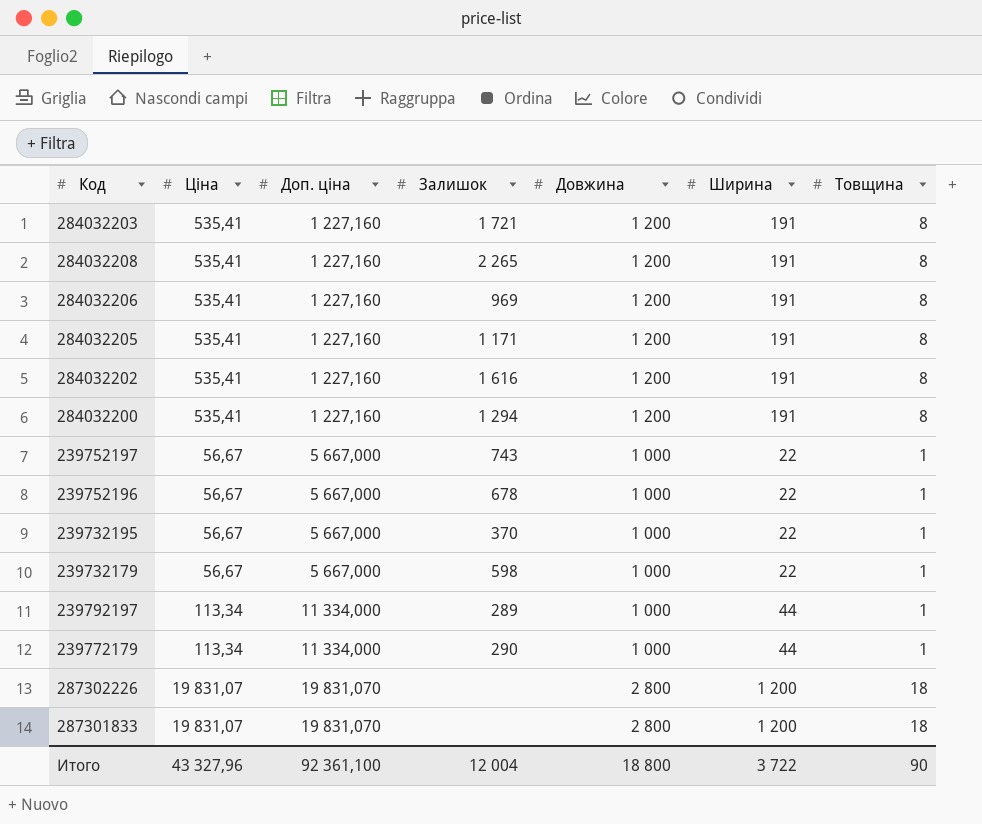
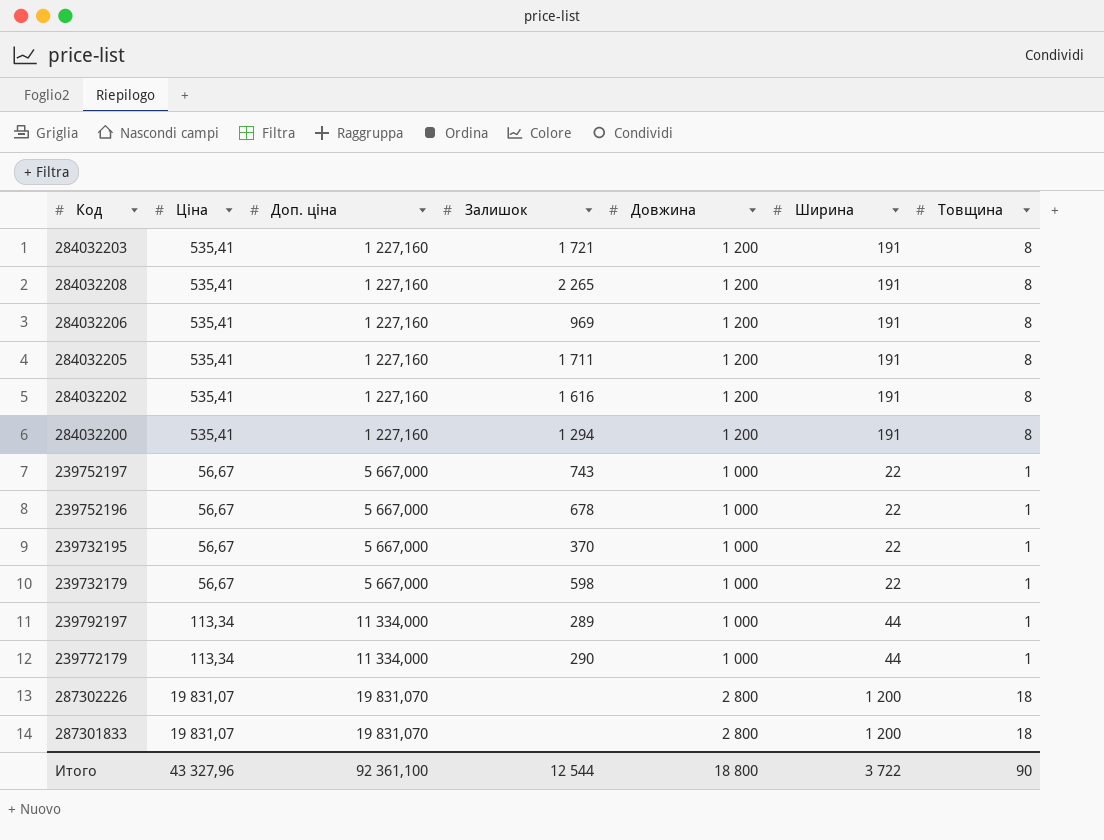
284032205 | Залишок: 1 171 -> 1 711
Итого | Залишок: 12 004 -> 12 544

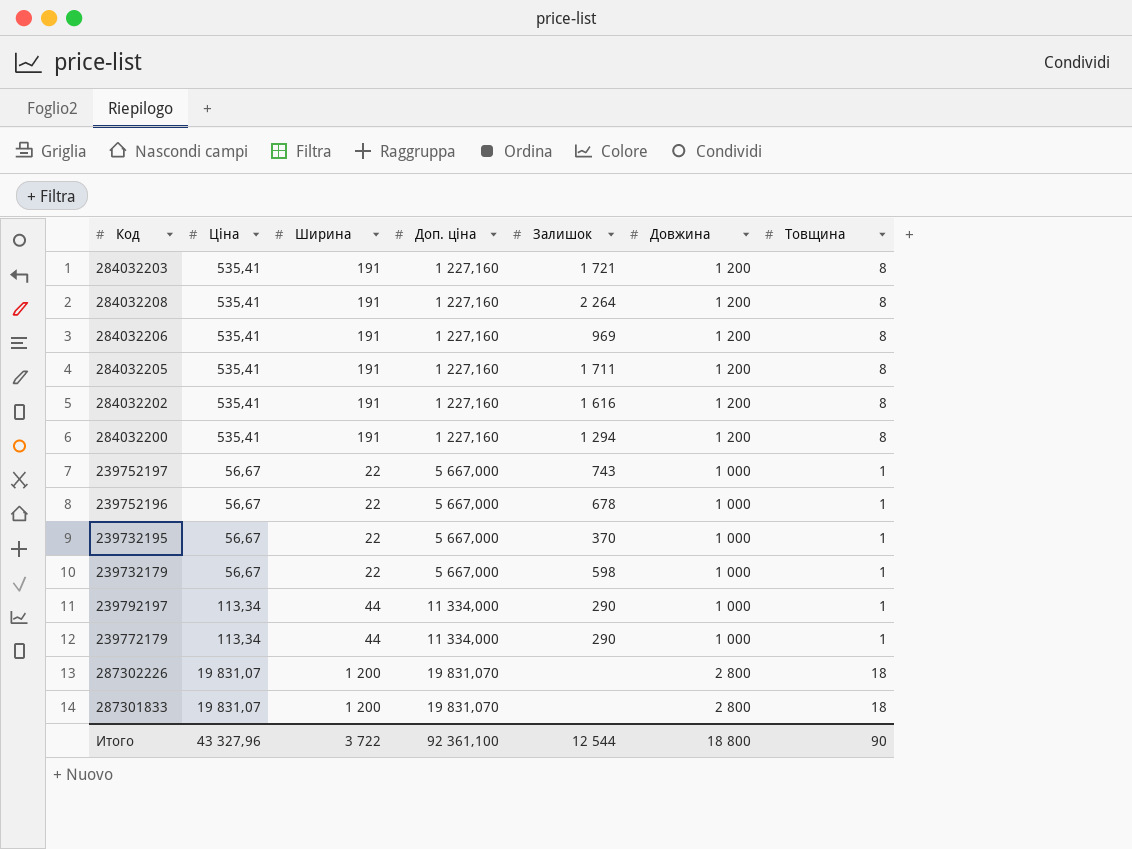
column Ширина | position: 6 -> 3
284032208 | Залишок: 2 265 -> 2 264
239792197 | Залишок: 289 -> 290

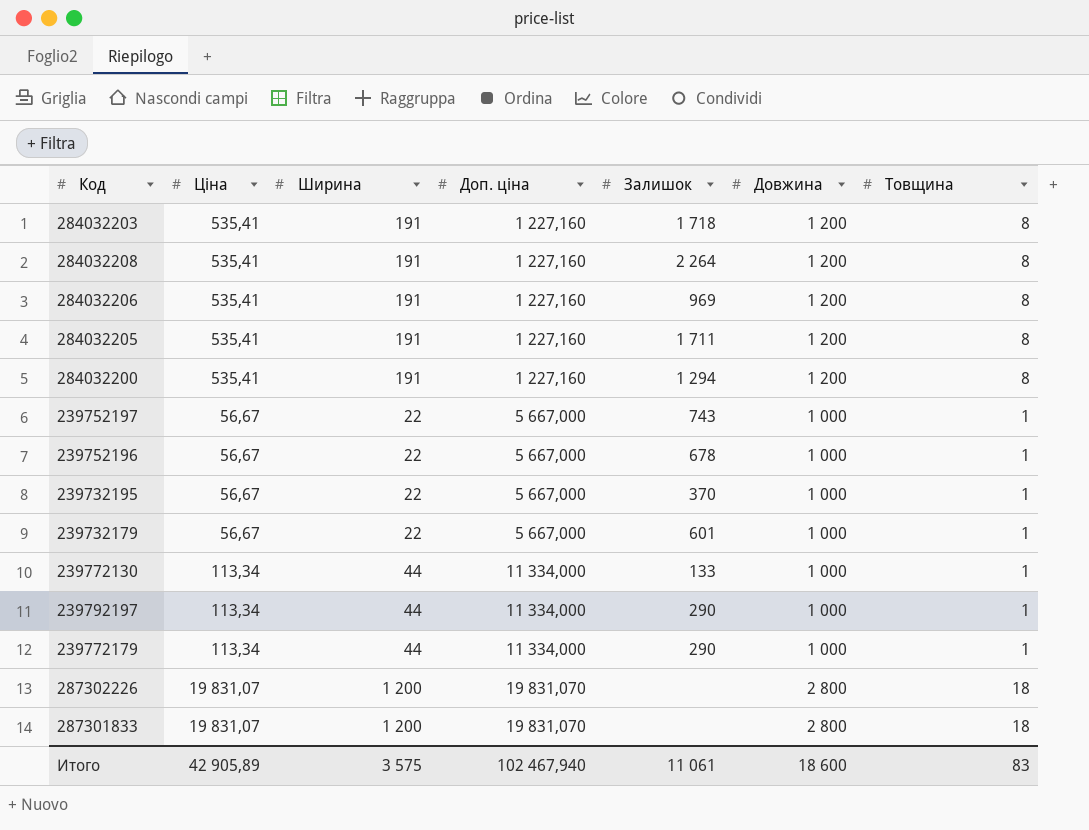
row 284032202: 535,41 | 191 | 1 227,160 | 1 616 | 1 200 | 8 -> none
284032203 | Залишок: 1 721 -> 1 718
239732179 | Залишок: 598 -> 601
row 239772130: none -> 113,34 | 44 | 11 334,000 | 133 | 1 000 | 1
Итого | Ціна: 43 327,96 -> 42 905,89
Итого | Ширина: 3 722 -> 3 575
Итого | Доп. ціна: 92 361,100 -> 102 467,940
Итого | Залишок: 12 544 -> 11 061
Итого | Довжина: 18 800 -> 18 600
Итого | Товщина: 90 -> 83

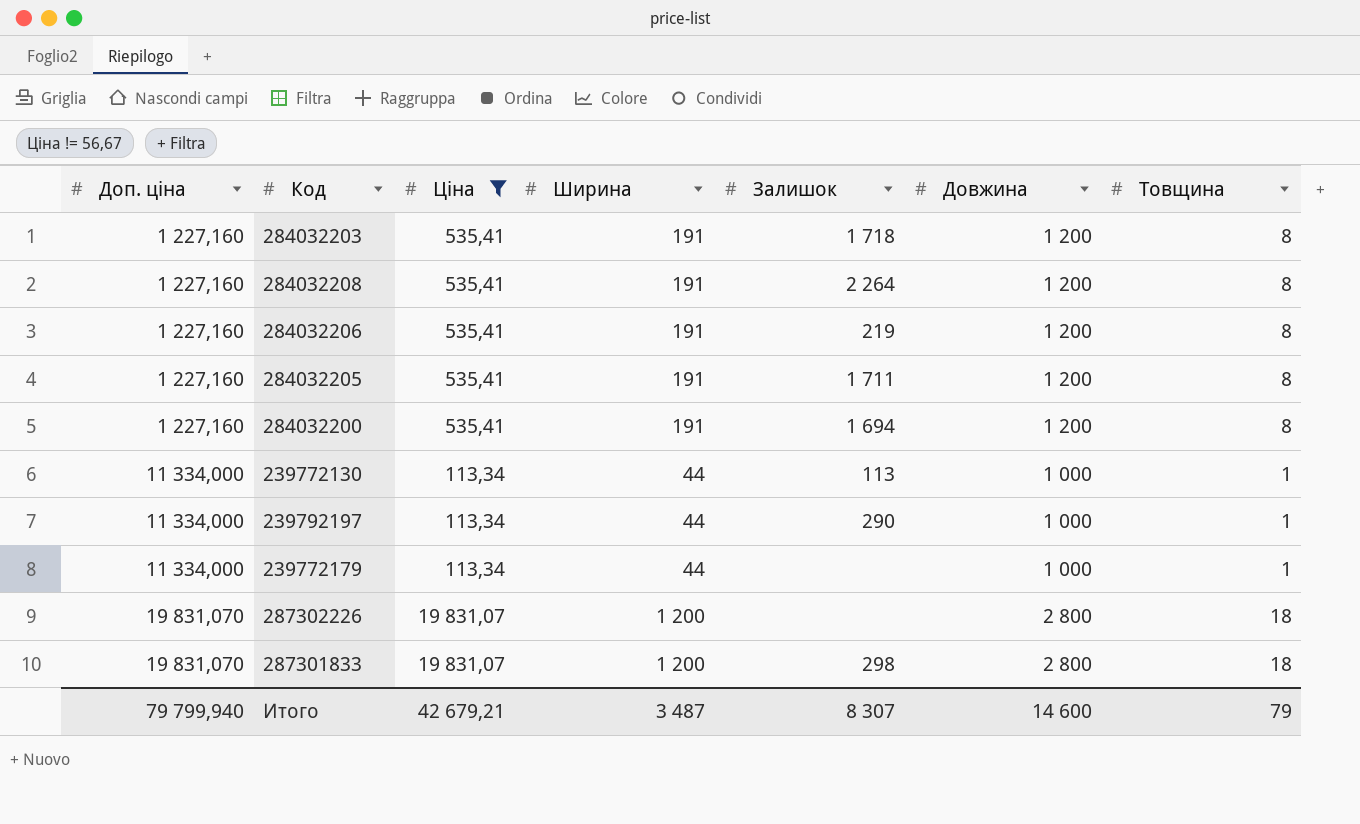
filter: none -> Ціна != 56,67
column Доп. ціна | position: 4 -> 1
284032206 | Залишок: 969 -> 219
284032200 | Залишок: 1 294 -> 1 694
239772130 | Залишок: 133 -> 113
239772179 | Залишок: 290 -> none
287301833 | Залишок: none -> 298
Итого | Доп. ціна: 102 467,940 -> 79 799,940
Итого | Ціна: 42 905,89 -> 42 679,21
Итого | Ширина: 3 575 -> 3 487
Итого | Залишок: 11 061 -> 8 307
Итого | Довжина: 18 600 -> 14 600
Итого | Товщина: 83 -> 79

